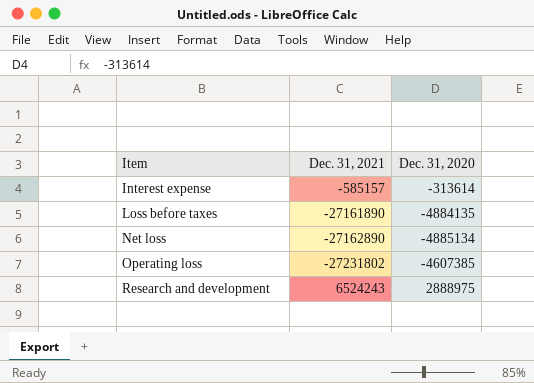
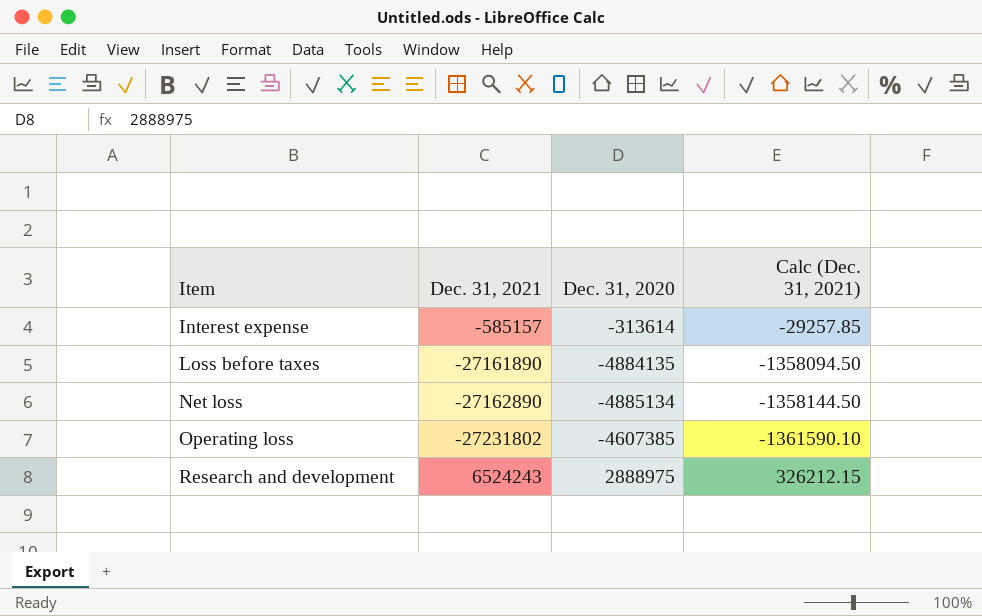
column Calc (Dec. 31, 2021) | formula: none -> [Dec. 31, 2021] * 0.05

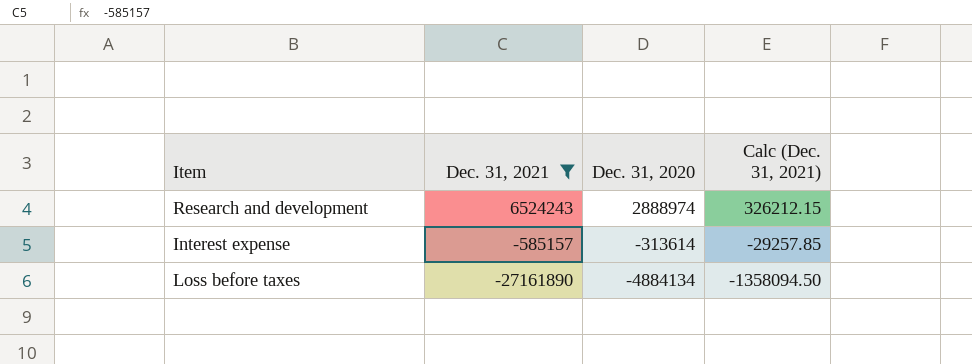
filter: none -> Dec. 31, 2021 >= -27161890
row order: Item ascending -> Dec. 31, 2021 descending
Research and development | Dec. 31, 2020: 2888975 -> 2888974
Loss before taxes | Dec. 31, 2020: -4884135 -> -4884134

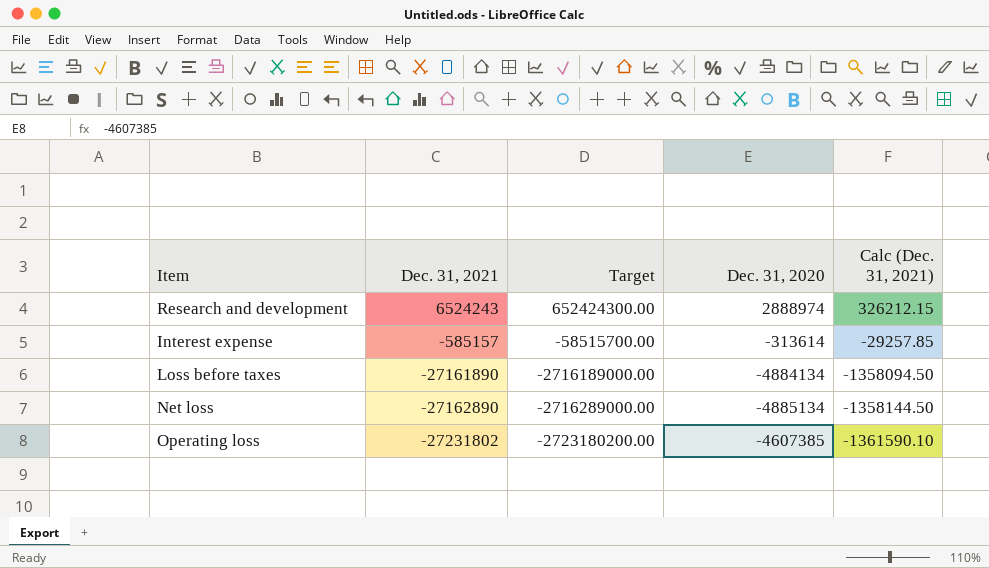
filter: Dec. 31, 2021 >= -27161890 -> none
column Target | formula: none -> [Dec. 31, 2021] * 100

